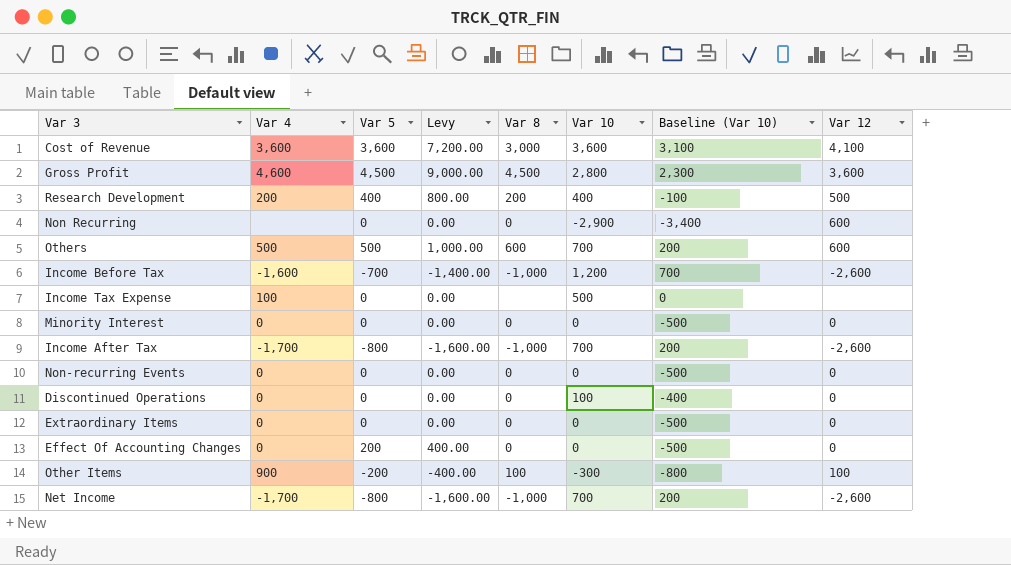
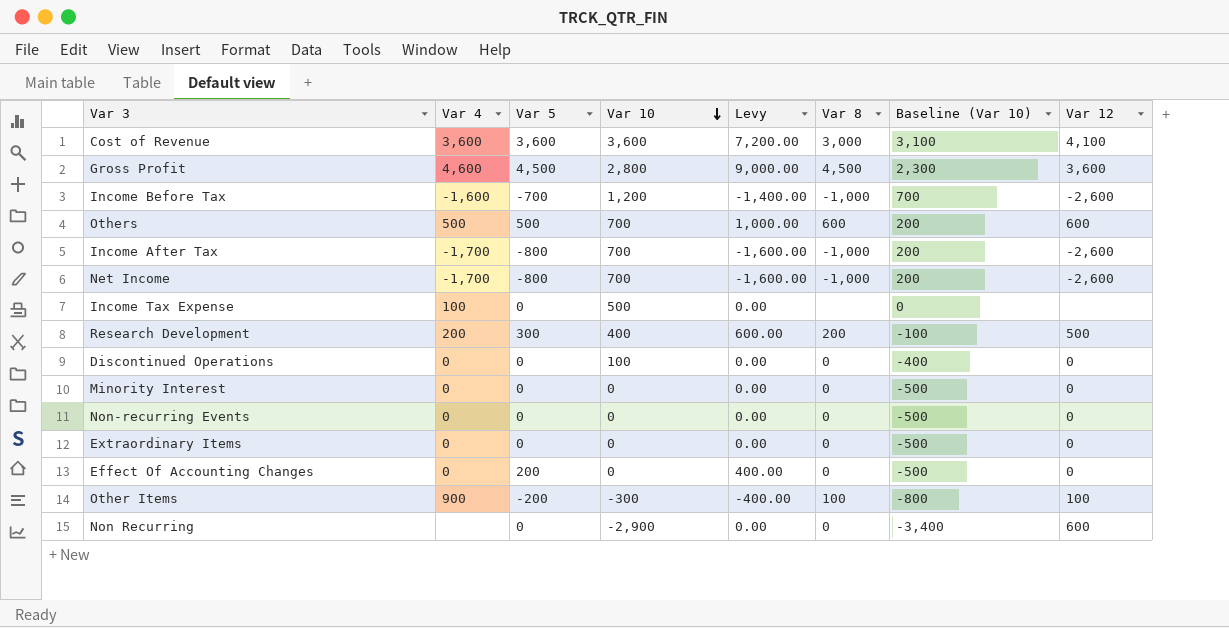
row order: none -> Var 10 descending
column Var 10 | position: 6 -> 4
Research Development | Var 5: 400 -> 300
Research Development | Levy: 800.00 -> 600.00

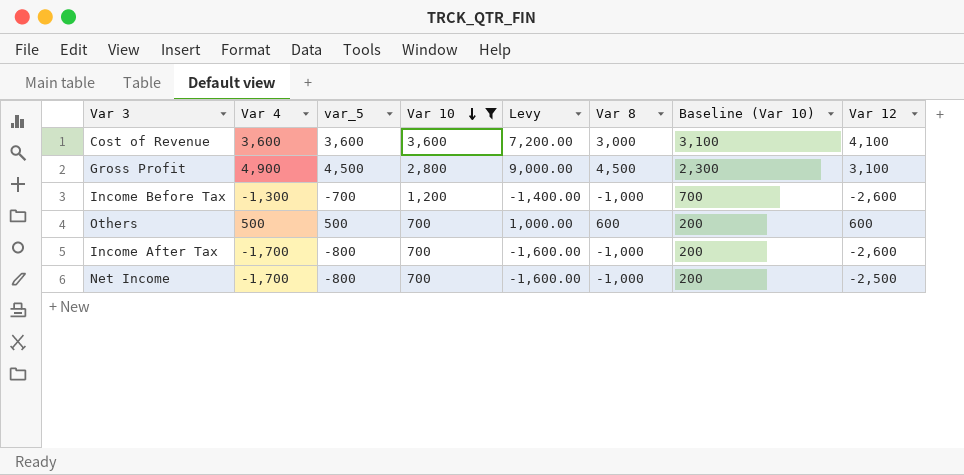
filter: none -> Var 10 >= 700
column name: Var 5 -> var_5
Gross Profit | Var 4: 4,600 -> 4,900
Gross Profit | Var 12: 3,600 -> 3,100
Income Before Tax | Var 4: -1,600 -> -1,300
Net Income | Var 12: -2,600 -> -2,500

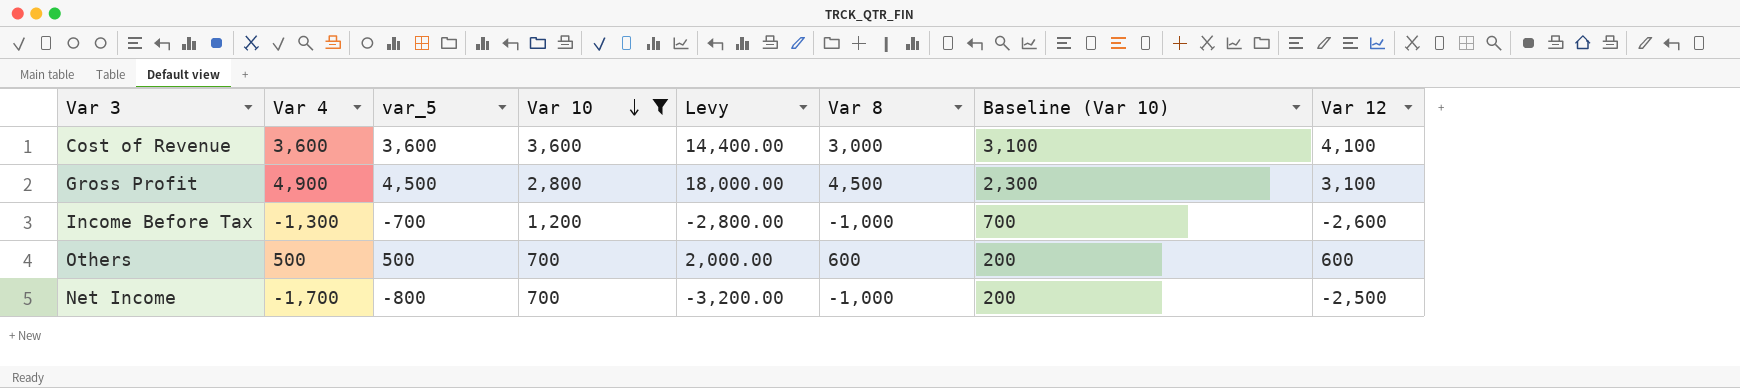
column Levy | formula: [var_5] * 2 -> [var_5] * 4
row Income After Tax: -1,700 | -800 | 700 | -1,600.00 | -1,000 | 200 | -2,600 -> none

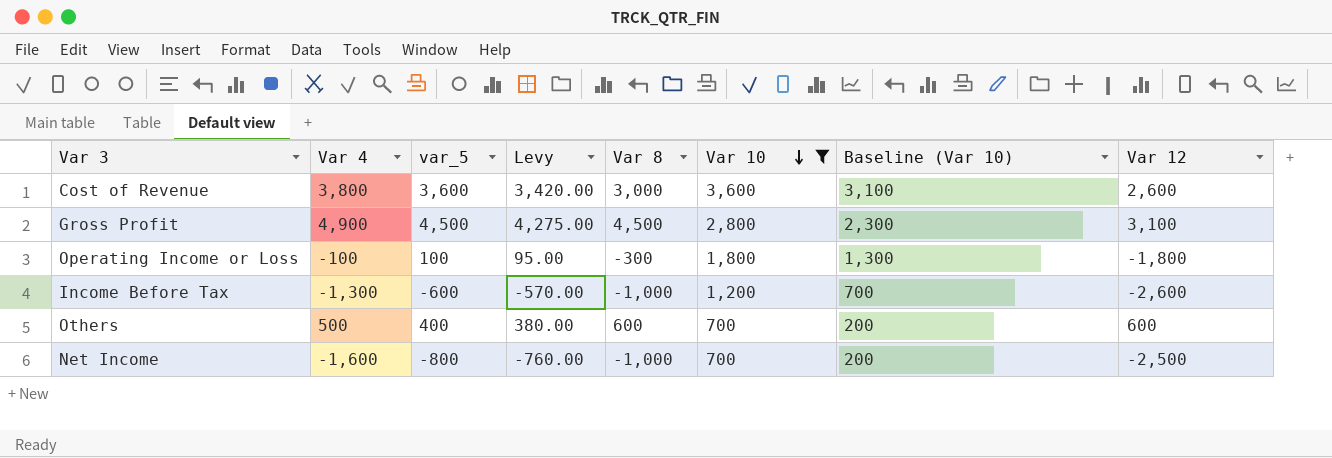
column Levy | formula: [var_5] * 4 -> [var_5] * 0.95
column Var 10 | position: 4 -> 6
Cost of Revenue | Var 4: 3,600 -> 3,800
Cost of Revenue | Var 12: 4,100 -> 2,600
row Operating Income or Loss: none -> -100 | 100 | 95.00 | -300 | 1,800 | 1,300 | -1,800
Income Before Tax | var_5: -700 -> -600
Others | var_5: 500 -> 400
Net Income | Var 4: -1,700 -> -1,600

